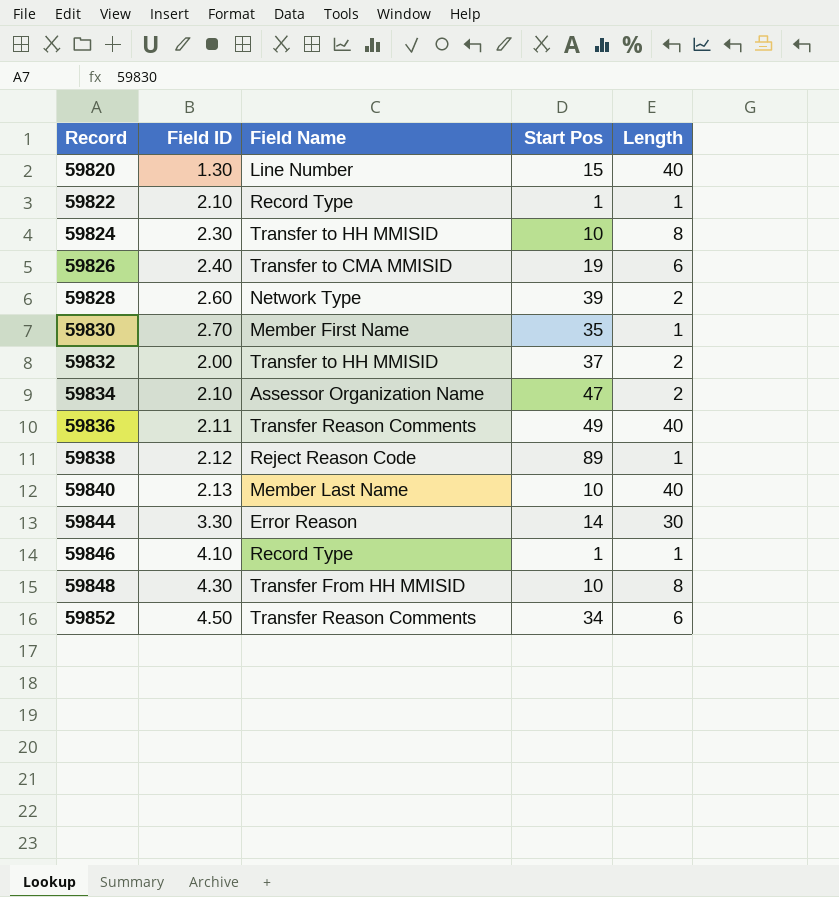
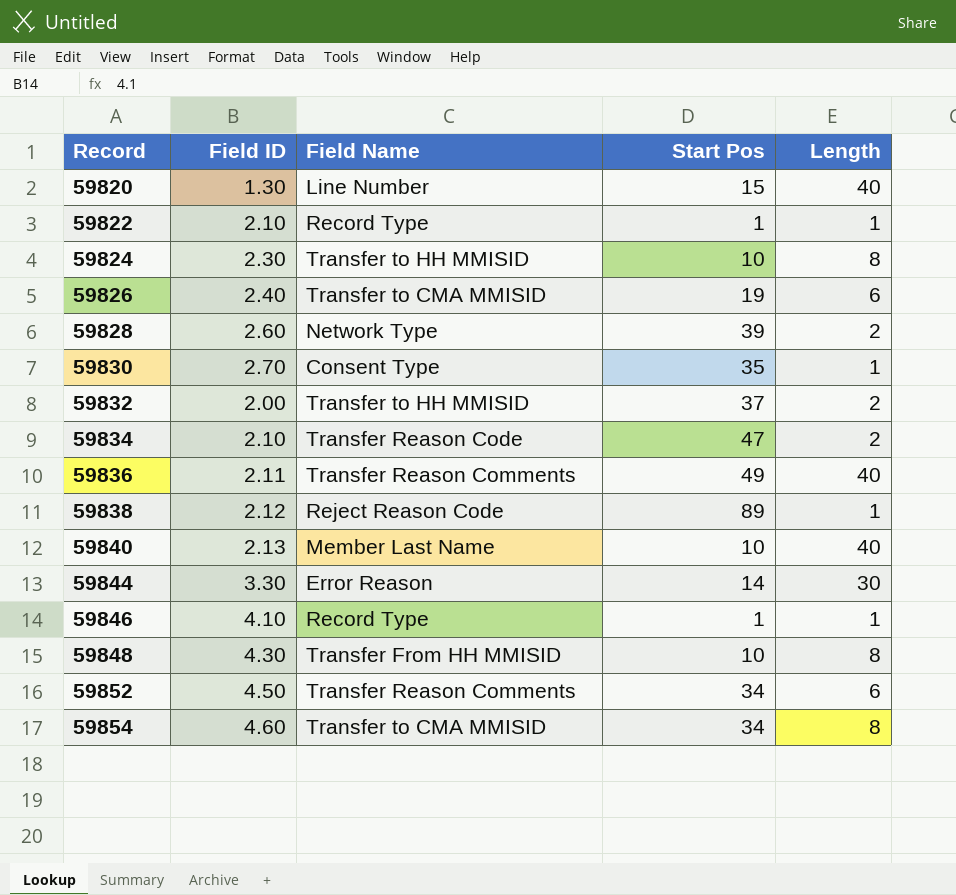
59830 | Field Name: Member First Name -> Consent Type
59834 | Field Name: Assessor Organization Name -> Transfer Reason Code
row 59854: none -> 4.60 | Transfer to CMA MMISID | 34 | 8

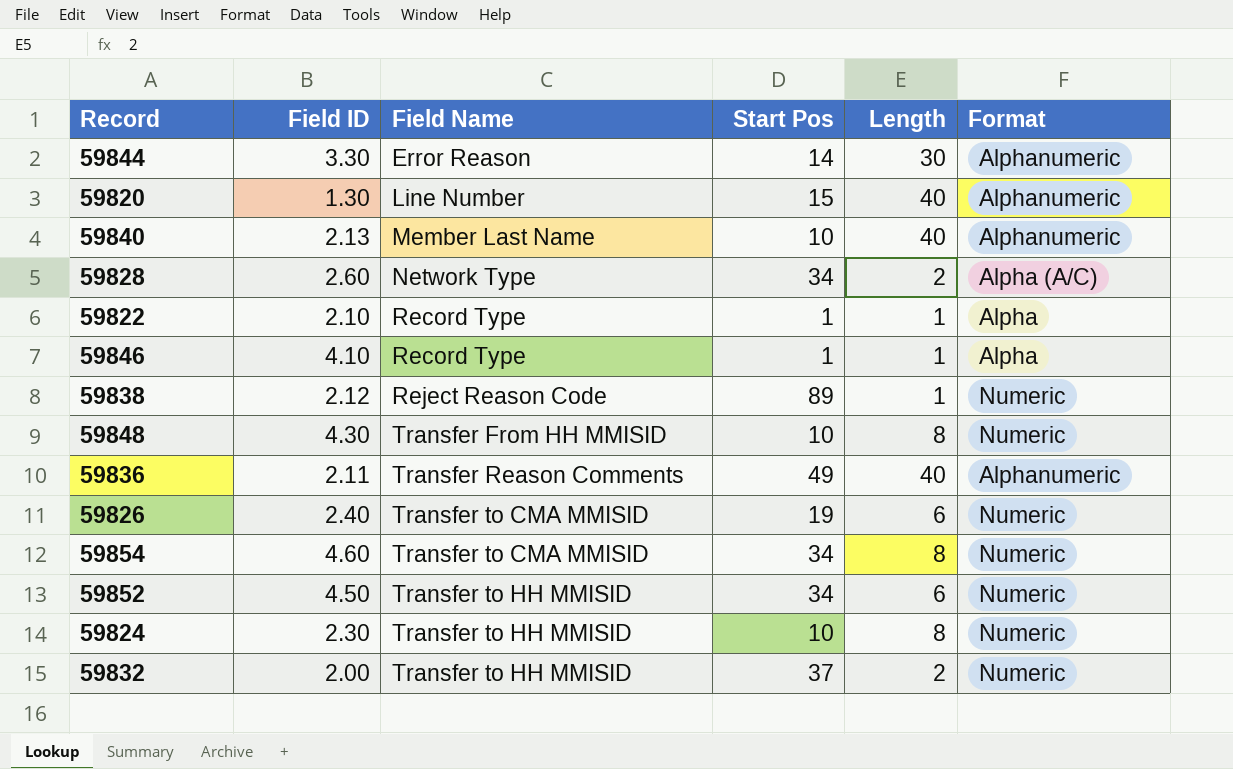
row order: Record ascending -> Field Name ascending
column Format | position: none -> 6
row 59830: 2.70 | Consent Type | 35 | 1 -> none
row 59834: 2.10 | Transfer Reason Code | 47 | 2 -> none
59828 | Start Pos: 39 -> 34
59852 | Field Name: Transfer Reason Comments -> Transfer to HH MMISID

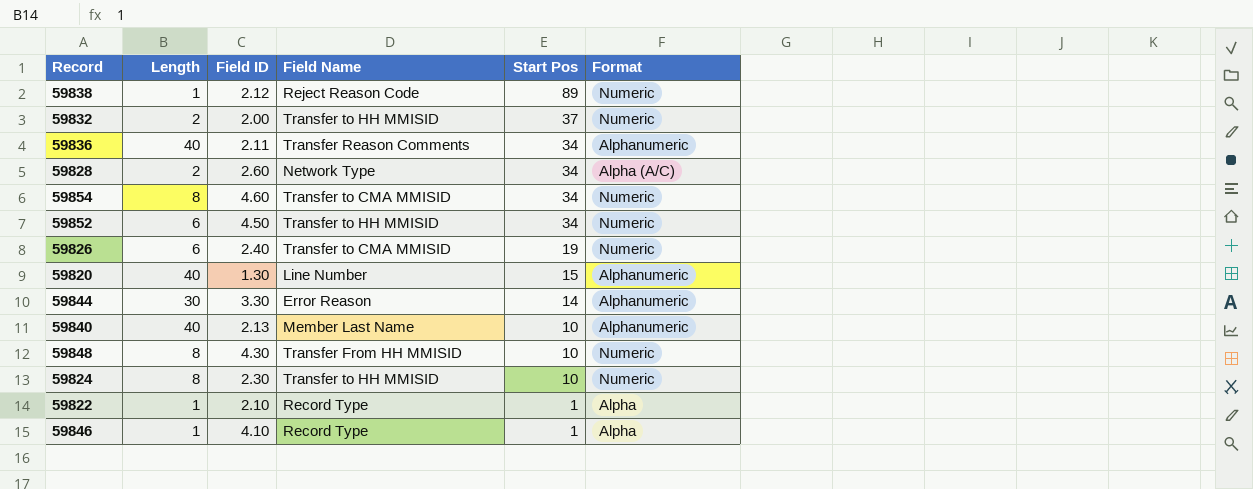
row order: Field Name ascending -> Start Pos descending
column Length | position: 5 -> 2
59836 | Start Pos: 49 -> 34

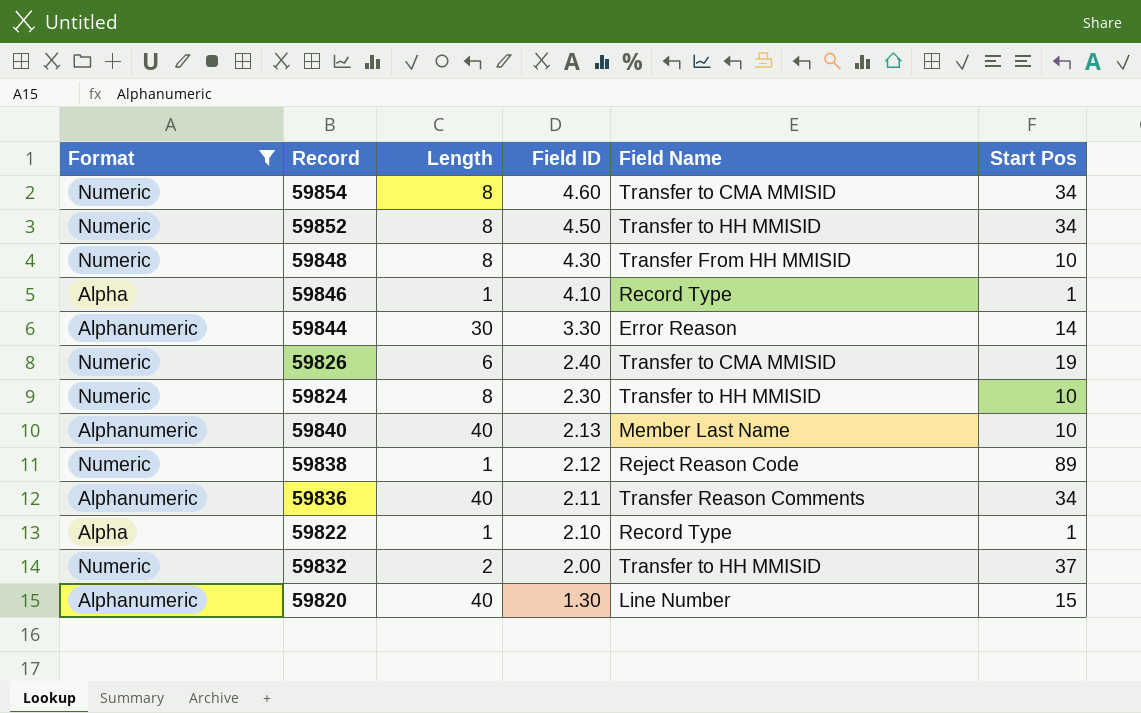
filter: none -> Format != Alpha (A/C)
row order: Start Pos descending -> Field ID descending
column Format | position: 6 -> 1
59852 | Length: 6 -> 8

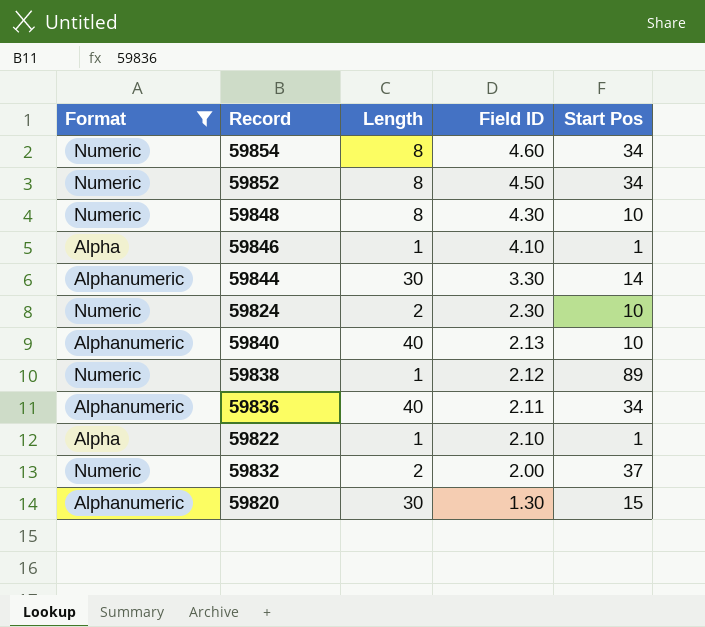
column Field Name | position: 5 -> none
row 59826: Numeric | 6 | 2.40 | Transfer to CMA MMISID | 19 -> none
59824 | Length: 8 -> 2
59820 | Length: 40 -> 30

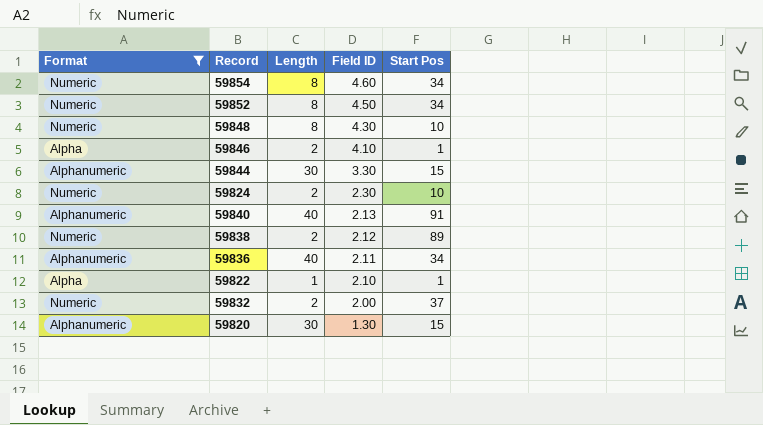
59846 | Length: 1 -> 2
59844 | Start Pos: 14 -> 15
59840 | Start Pos: 10 -> 91
59838 | Length: 1 -> 2

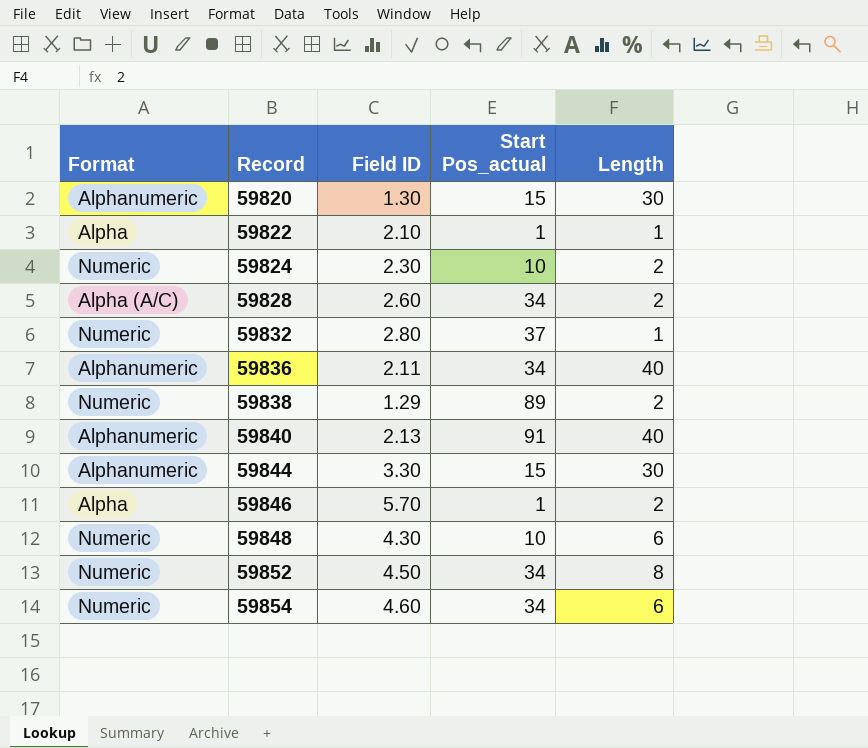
filter: Format != Alpha (A/C) -> none
row order: Field ID descending -> Record ascending
column name: Start Pos -> Start Pos_actual
column Length | position: 3 -> 5
59832 | Field ID: 2.00 -> 2.80
59832 | Length: 2 -> 1
59838 | Field ID: 2.12 -> 1.29
59846 | Field ID: 4.10 -> 5.70
59848 | Length: 8 -> 6
59854 | Length: 8 -> 6

